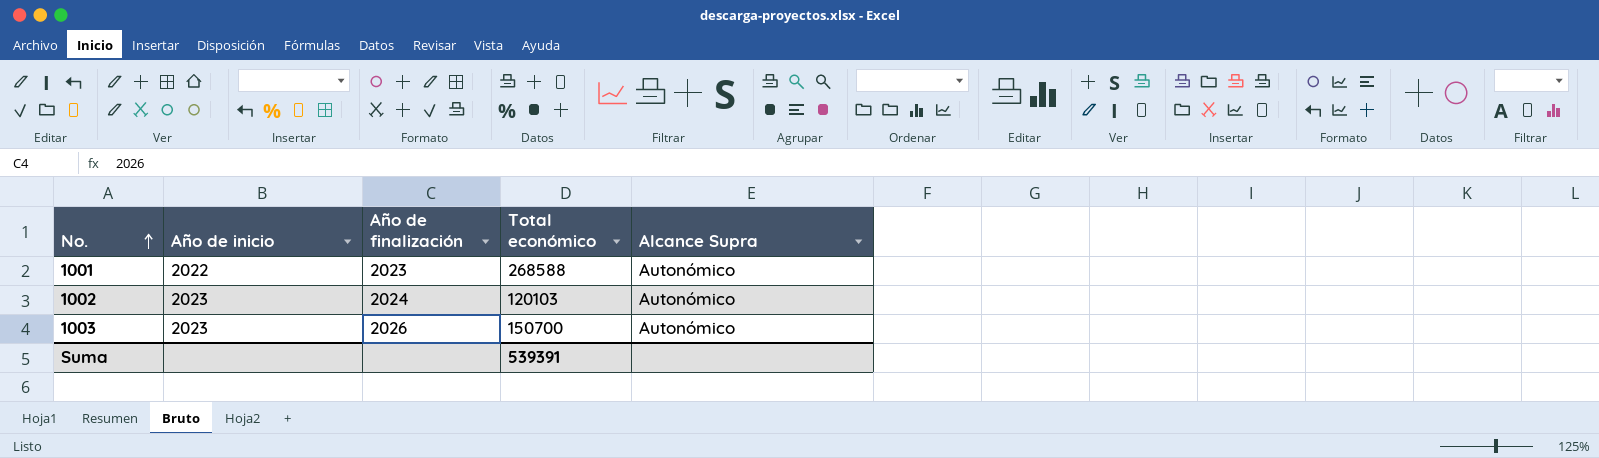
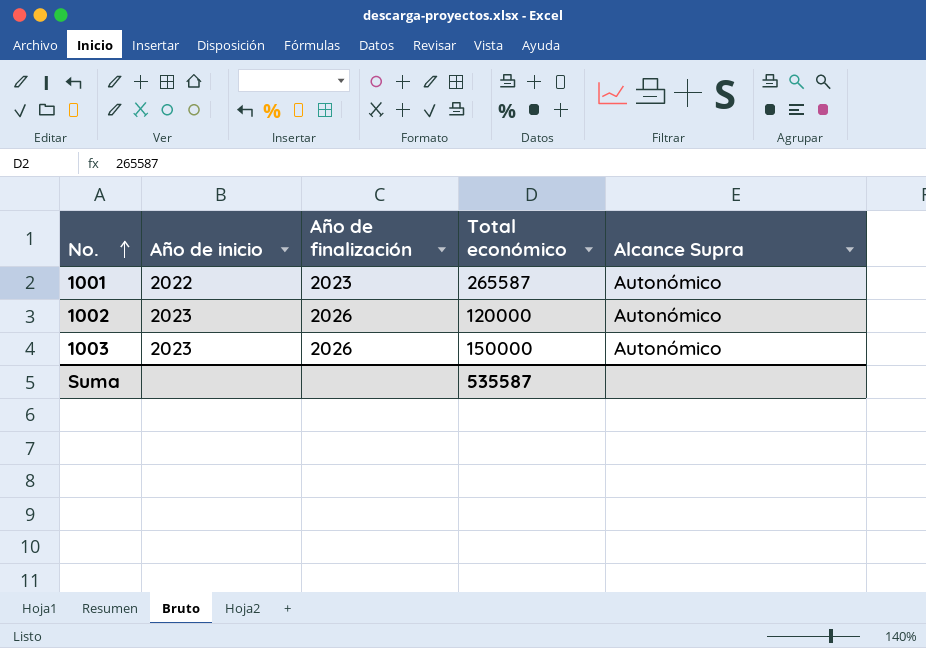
1001 | Total económico: 268588 -> 265587
1002 | Año de finalización: 2024 -> 2026
1002 | Total económico: 120103 -> 120000
1003 | Total económico: 150700 -> 150000
Suma | Total económico: 539391 -> 535587

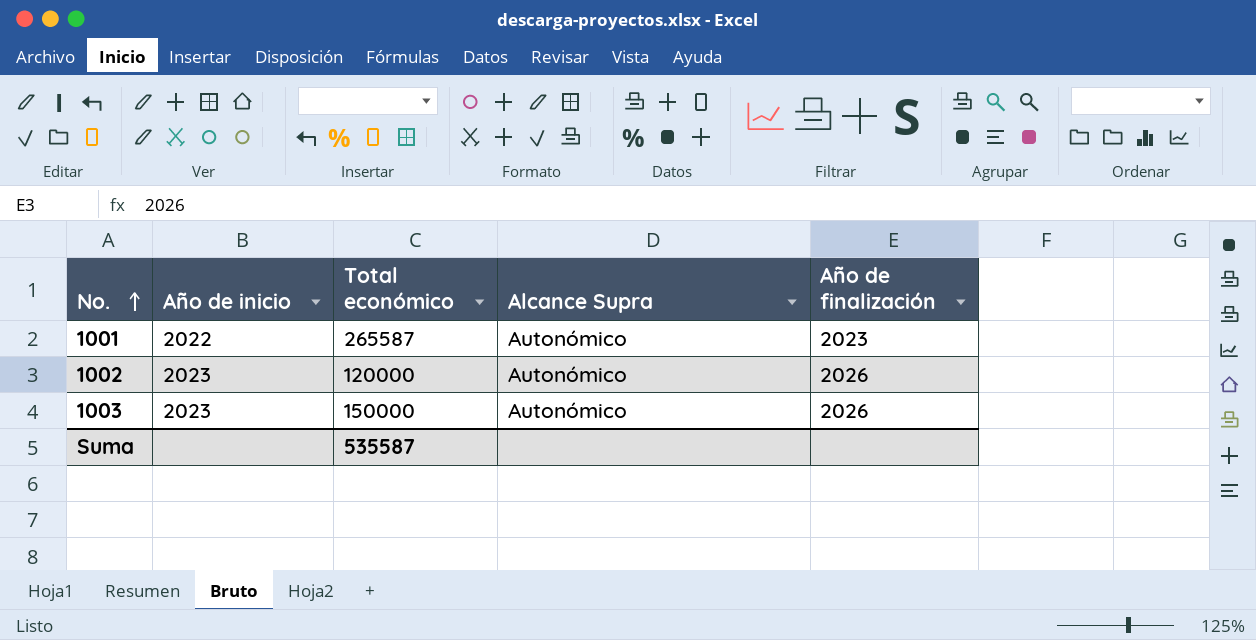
column Año de finalización | position: 3 -> 5

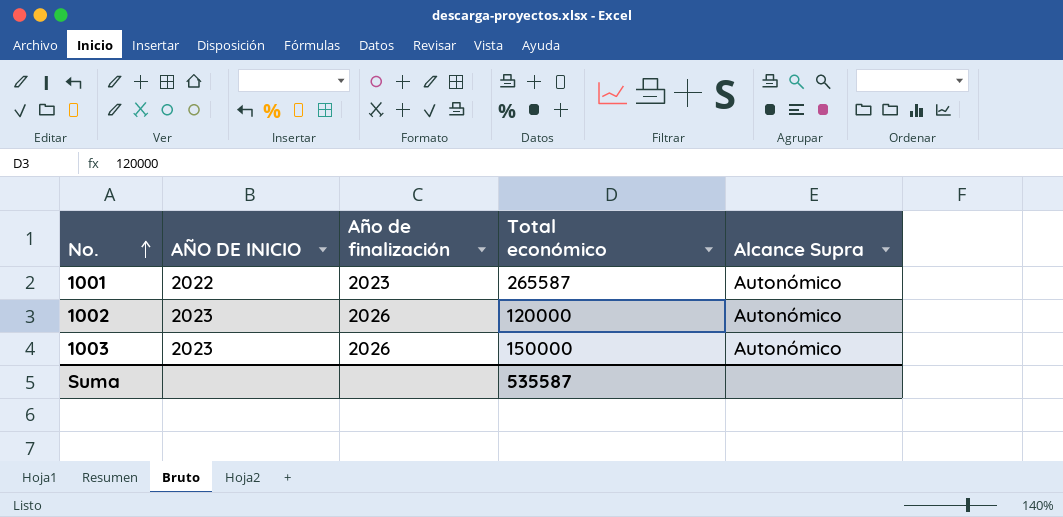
column name: Año de inicio -> AÑO DE INICIO
column Año de finalización | position: 5 -> 3

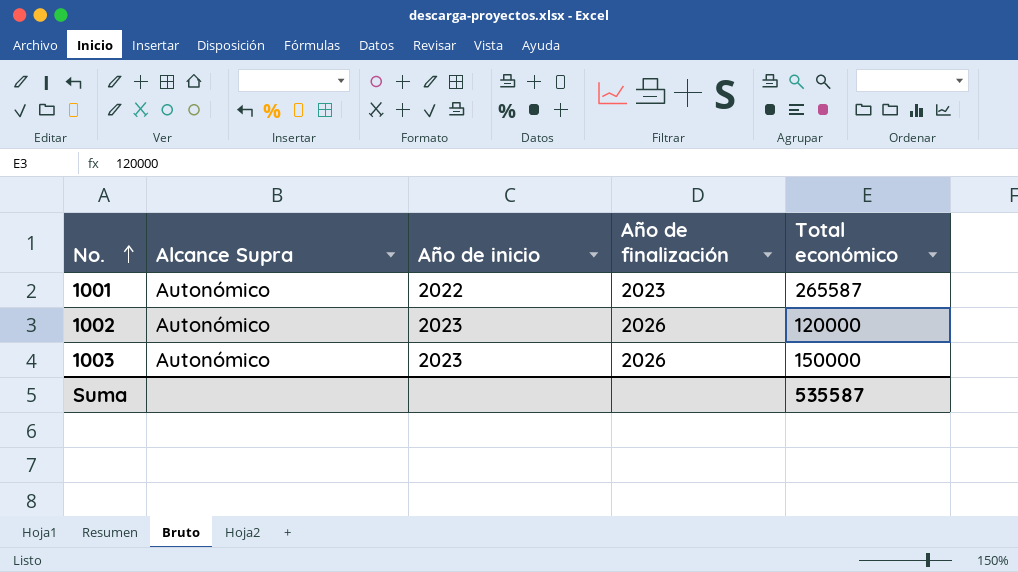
column Alcance Supra | position: 5 -> 2
column name: AÑO DE INICIO -> Año de inicio

